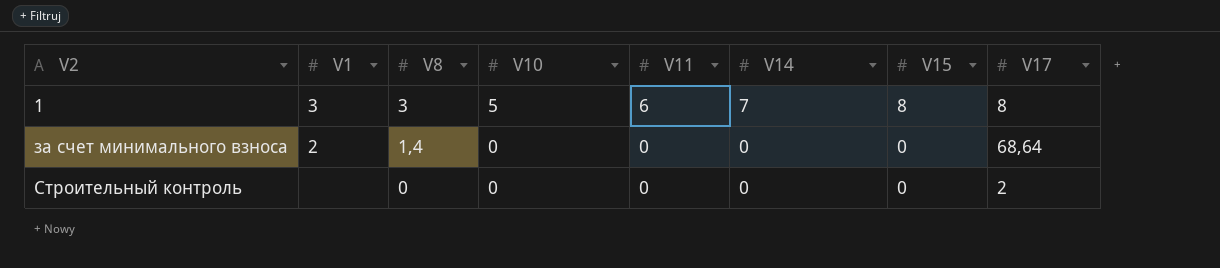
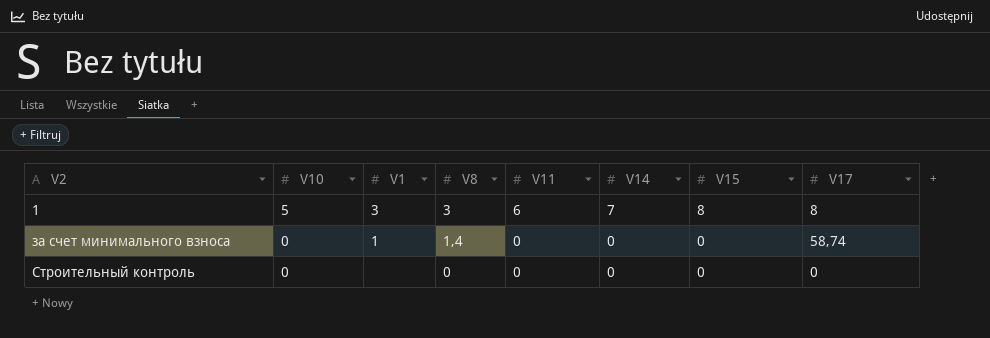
column V10 | position: 4 -> 2
за счет минимального взноса | V1: 2 -> 1
за счет минимального взноса | V17: 68,64 -> 58,74
Строительный контроль | V17: 2 -> 0

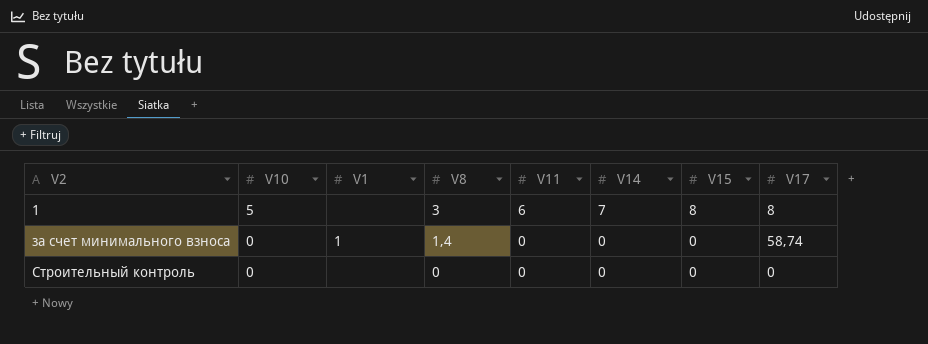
1 | V1: 3 -> none

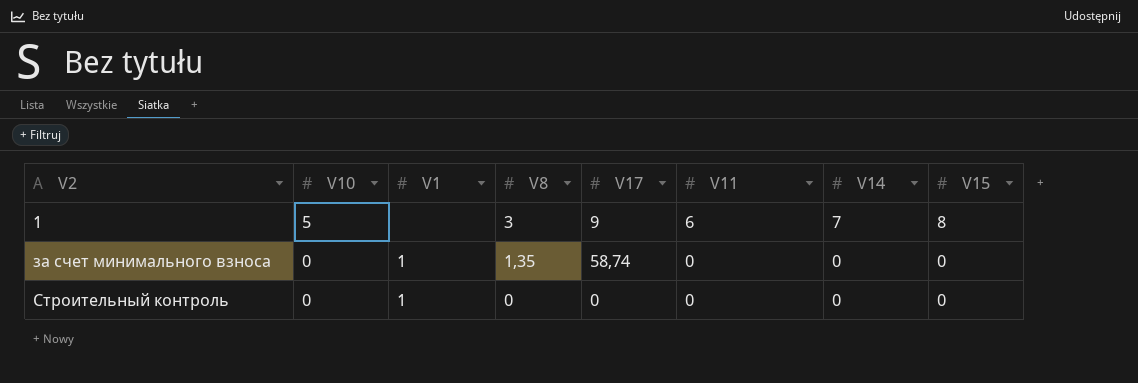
column V17 | position: 8 -> 5
1 | V17: 8 -> 9
за счет минимального взноса | V8: 1,4 -> 1,35
Строительный контроль | V1: none -> 1

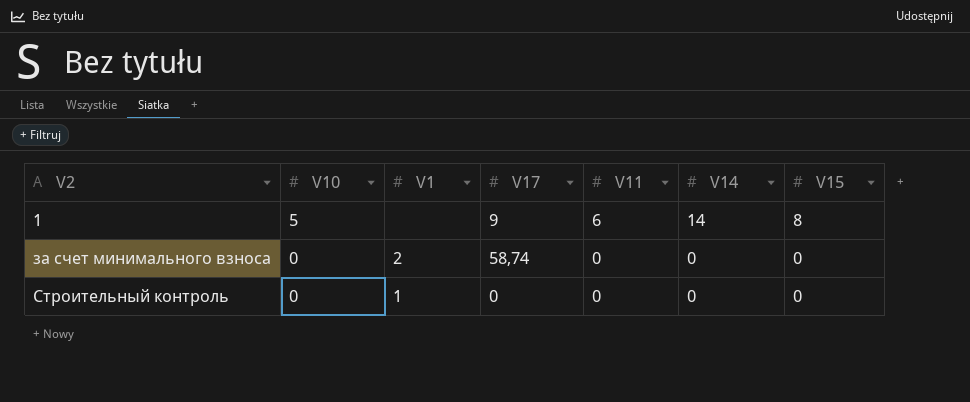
column V8 | position: 4 -> none
1 | V14: 7 -> 14
за счет минимального взноса | V1: 1 -> 2

